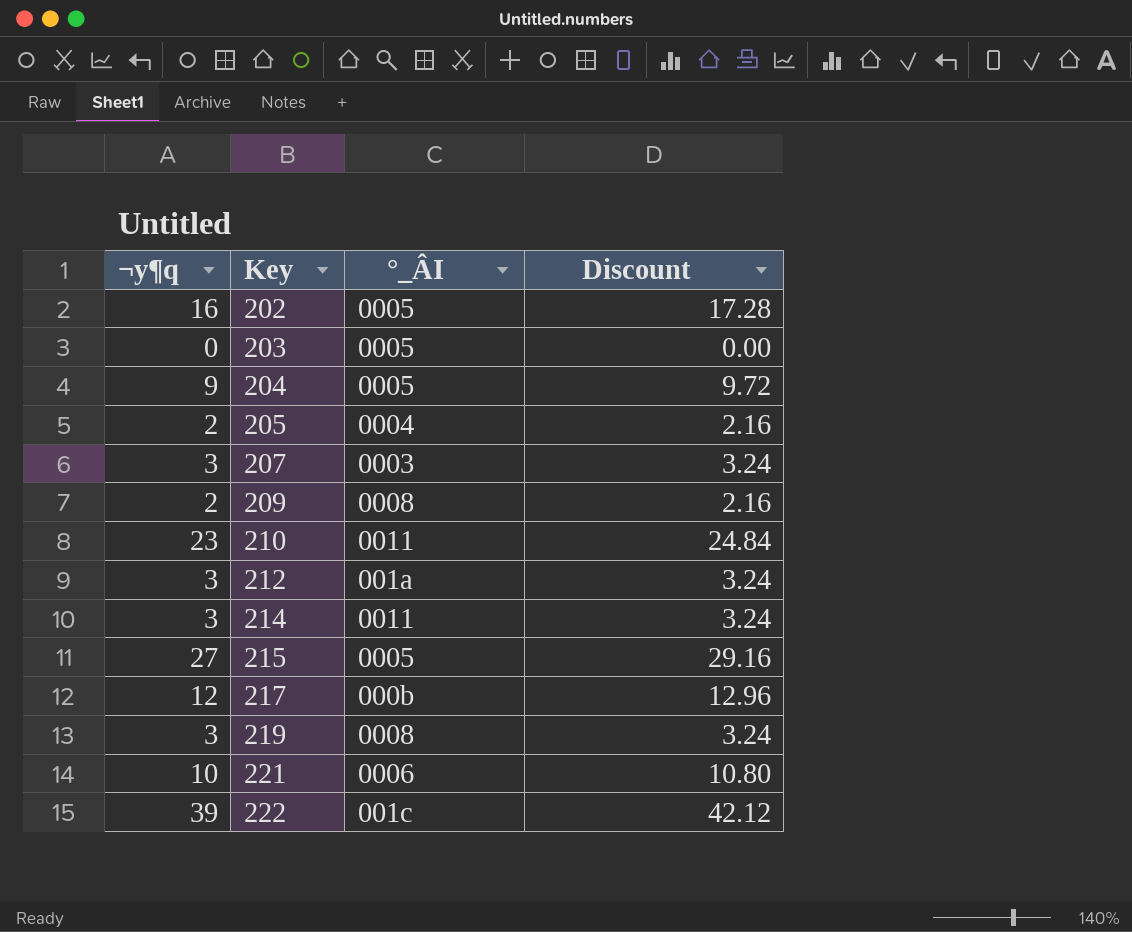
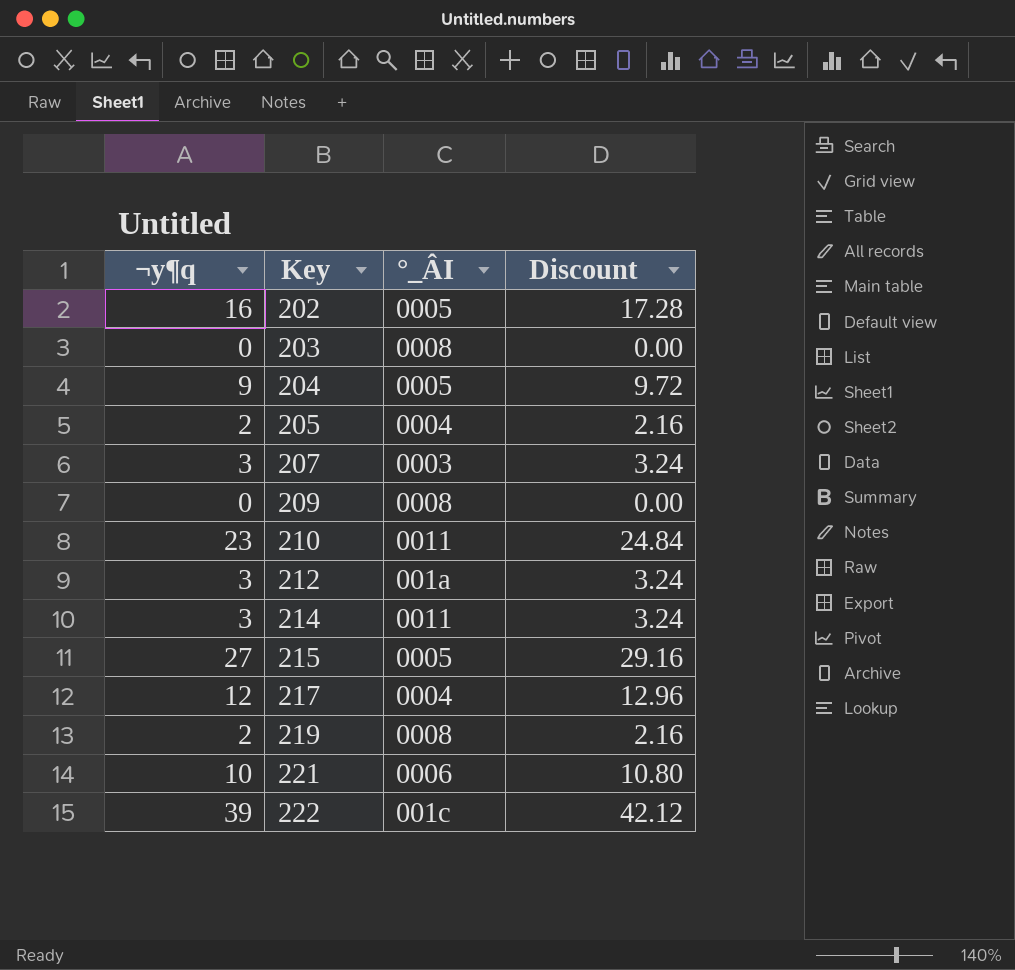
203 | °_ÂI: 0005 -> 0008
209 | ¬y¶q: 2 -> 0
209 | Discount: 2.16 -> 0.00
217 | °_ÂI: 000b -> 0004
219 | ¬y¶q: 3 -> 2
219 | Discount: 3.24 -> 2.16

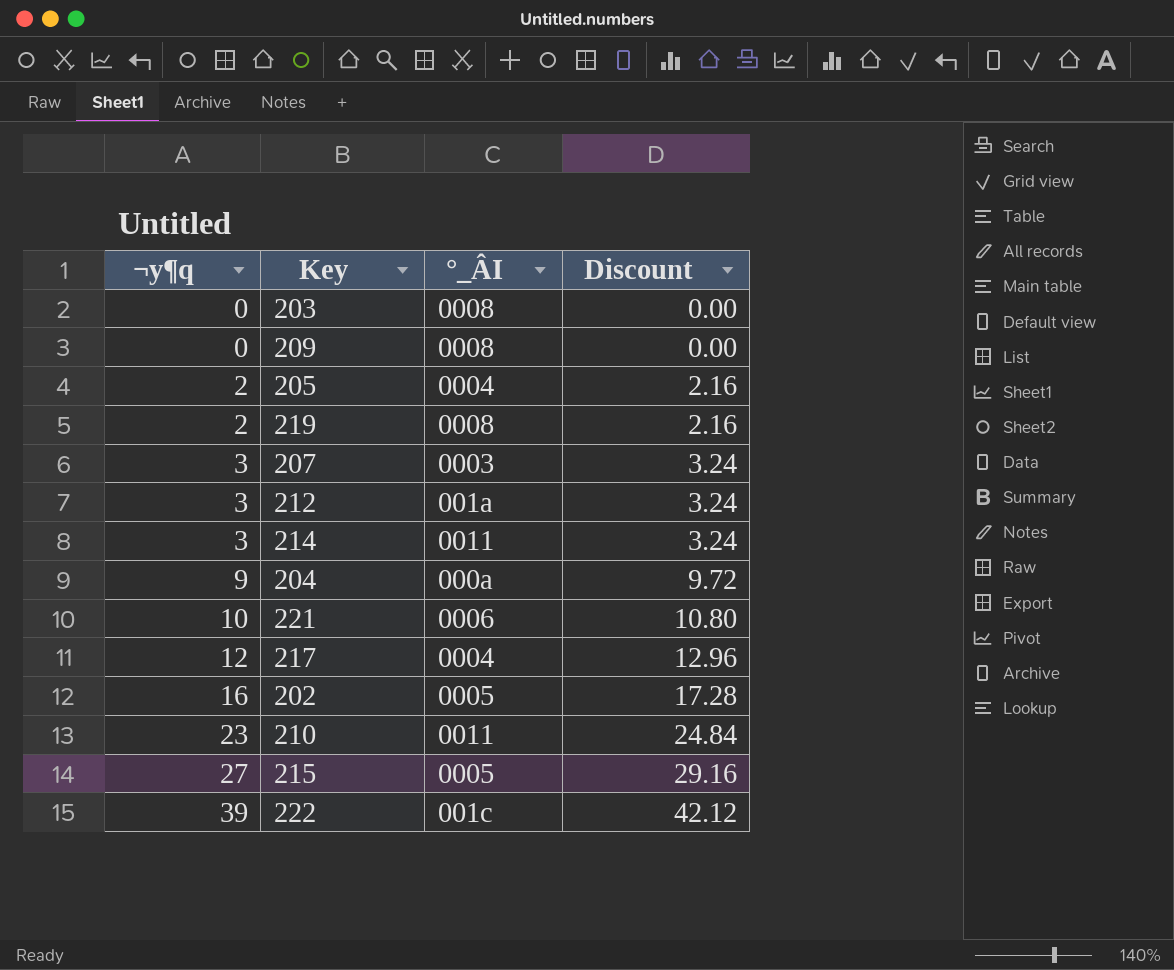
row order: Key ascending -> ¬y¶q ascending
204 | °_ÂI: 0005 -> 000a

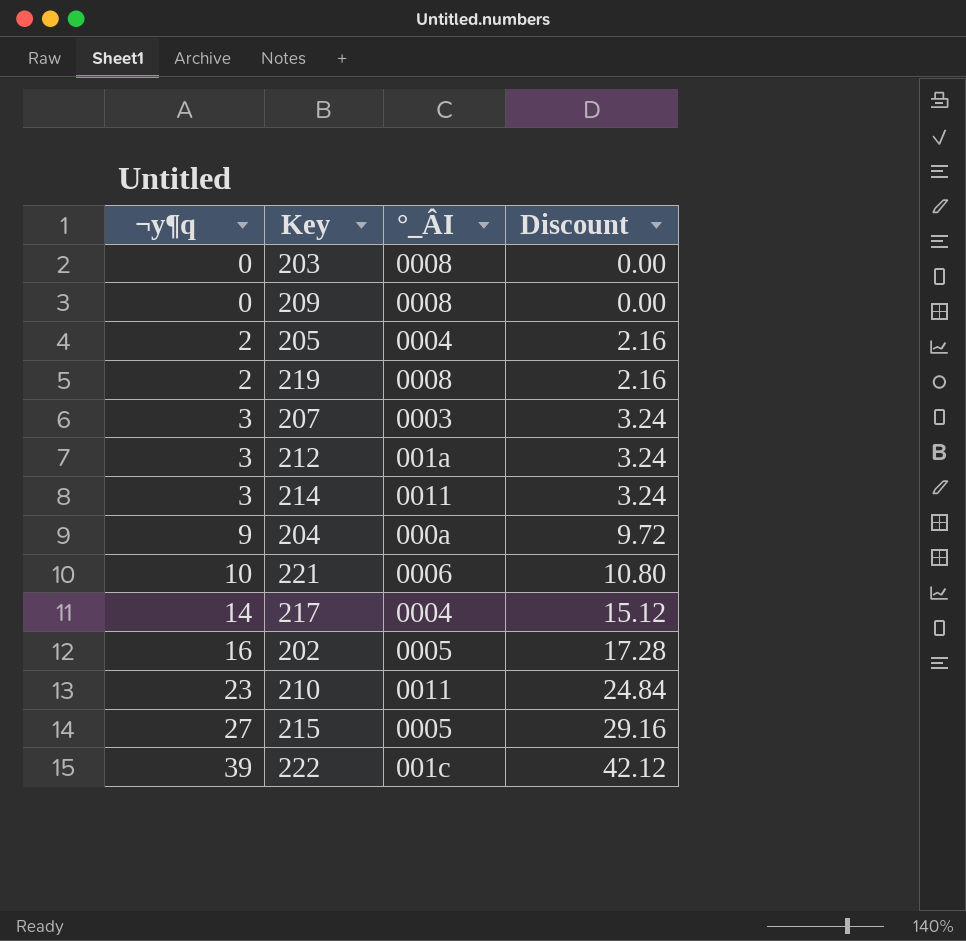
217 | ¬y¶q: 12 -> 14
217 | Discount: 12.96 -> 15.12

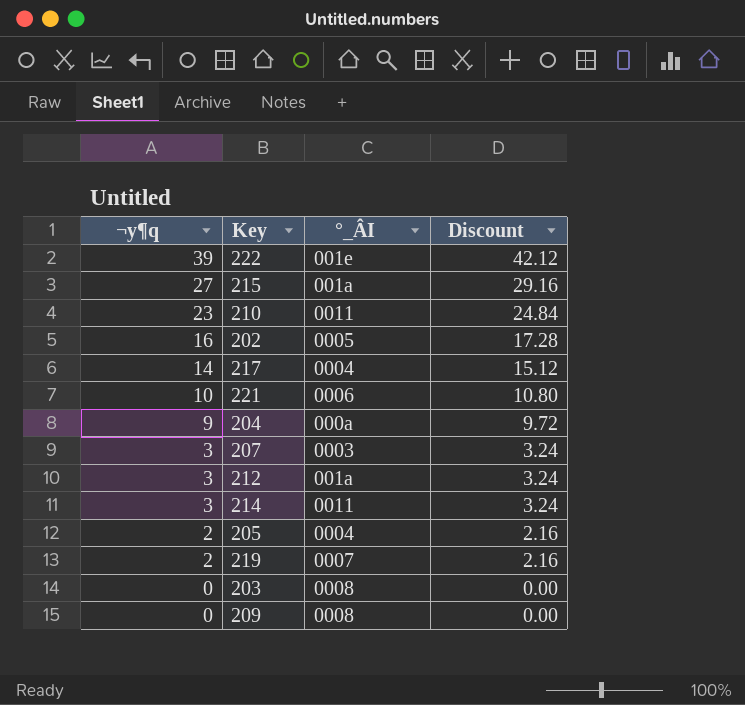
row order: ¬y¶q ascending -> ¬y¶q descending
222 | °_ÂI: 001c -> 001e
215 | °_ÂI: 0005 -> 001a
219 | °_ÂI: 0008 -> 0007

